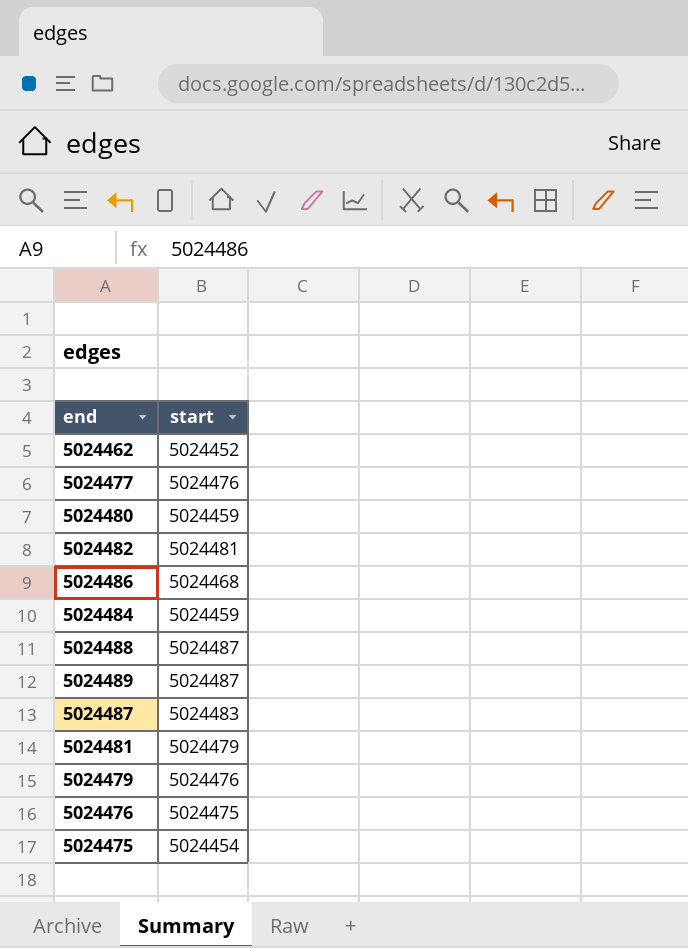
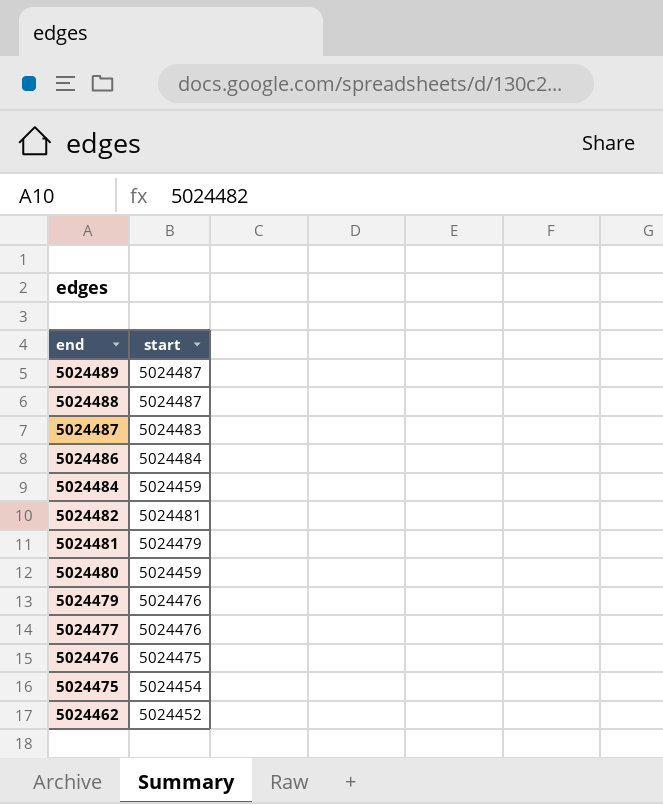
row order: none -> end descending
5024486 | start: 5024468 -> 5024484

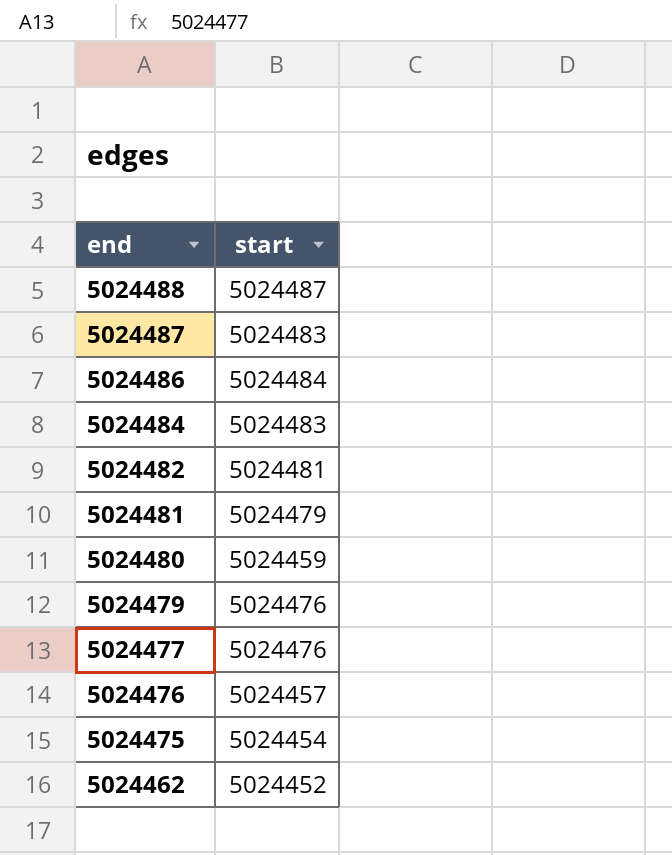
row 5024489: 5024487 -> none
5024484 | start: 5024459 -> 5024483
5024476 | start: 5024475 -> 5024457

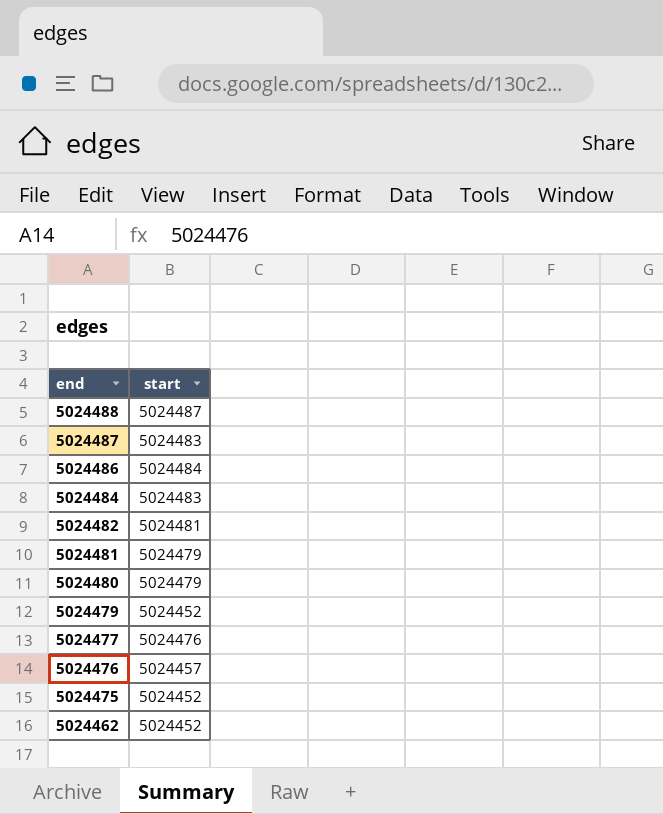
5024480 | start: 5024459 -> 5024479
5024479 | start: 5024476 -> 5024452
5024475 | start: 5024454 -> 5024452

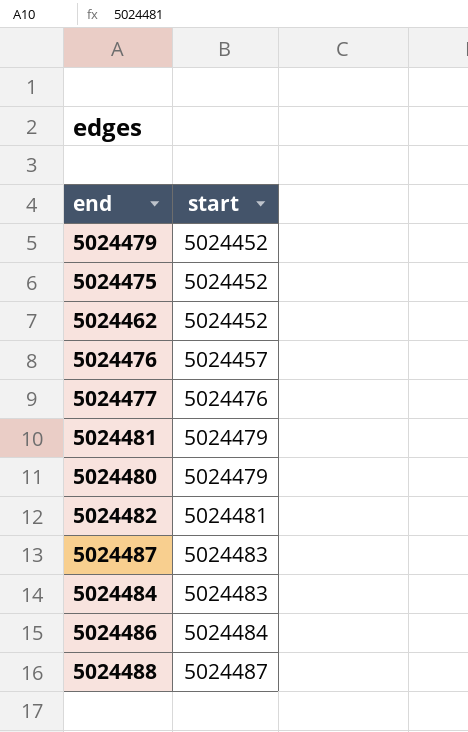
row order: end descending -> start ascending

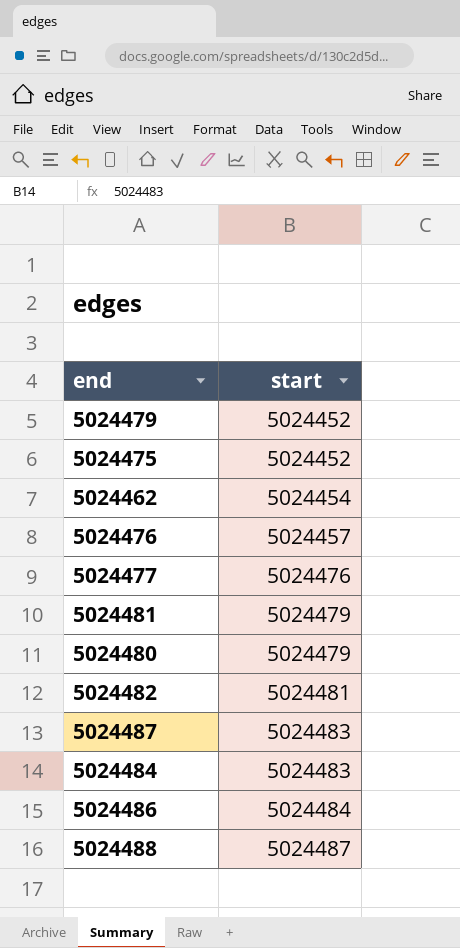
5024462 | start: 5024452 -> 5024454

